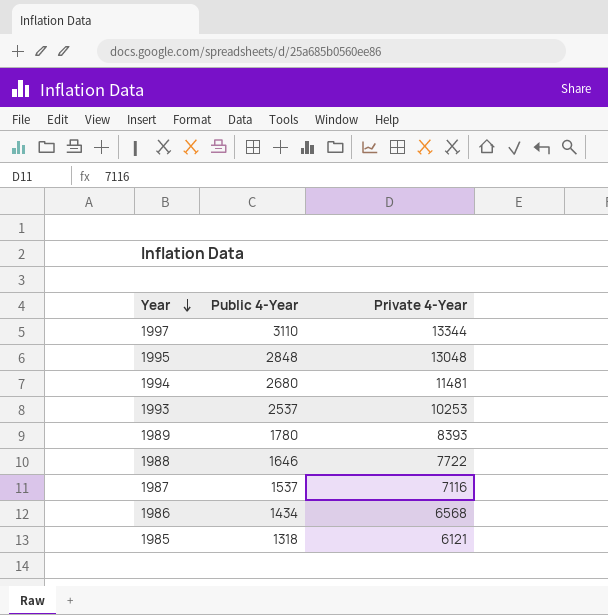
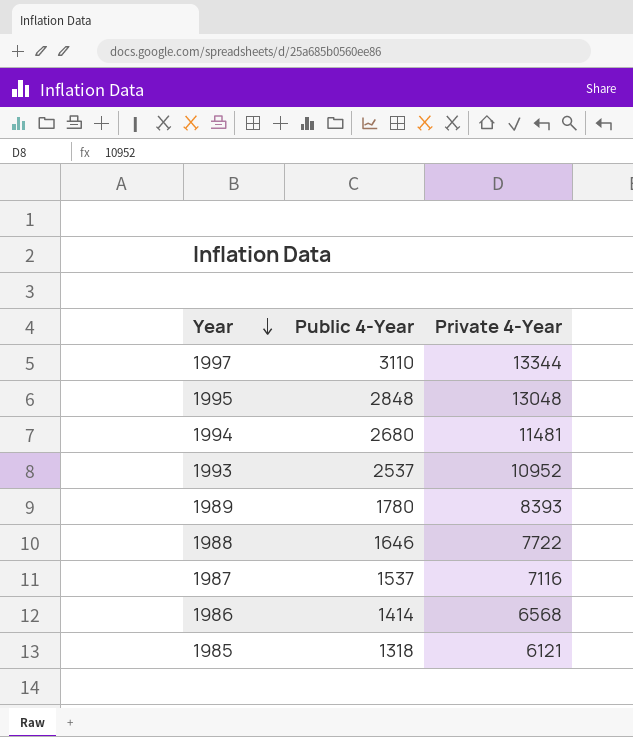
1993 | Private 4-Year: 10253 -> 10952
1986 | Public 4-Year: 1434 -> 1414

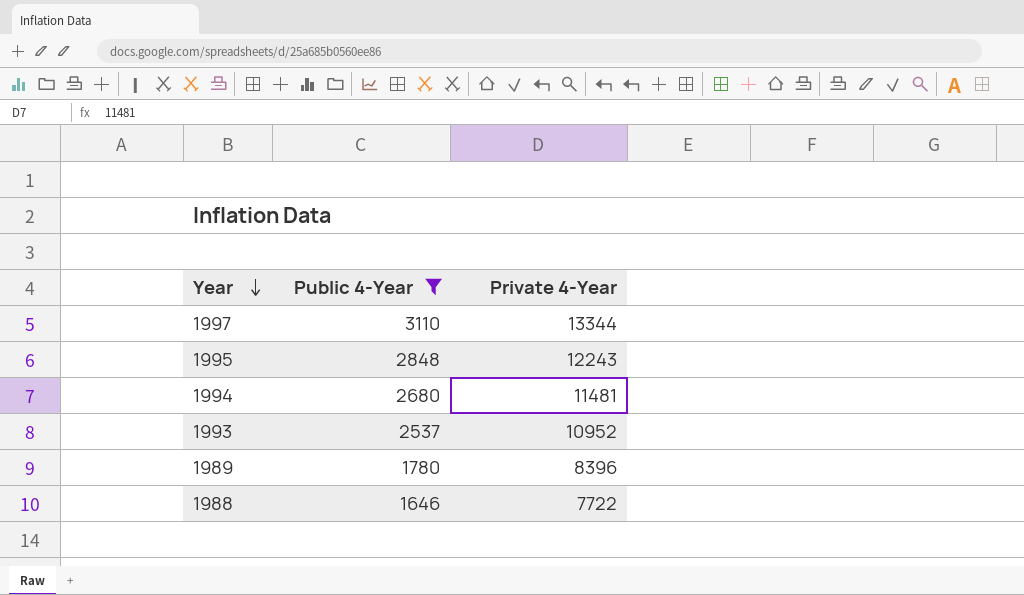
filter: none -> Public 4-Year >= 1646
1995 | Private 4-Year: 13048 -> 12243
1989 | Private 4-Year: 8393 -> 8396

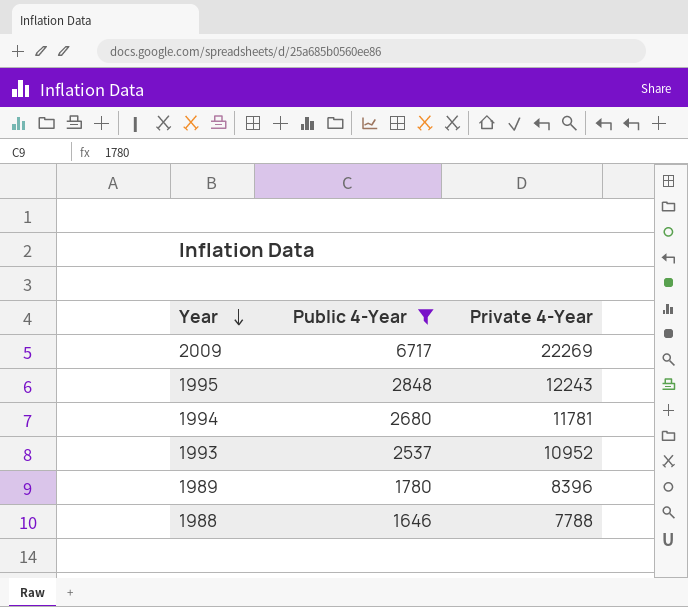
row 1997: 3110 | 13344 -> none
row 2009: none -> 6717 | 22269
1994 | Private 4-Year: 11481 -> 11781
1988 | Private 4-Year: 7722 -> 7788

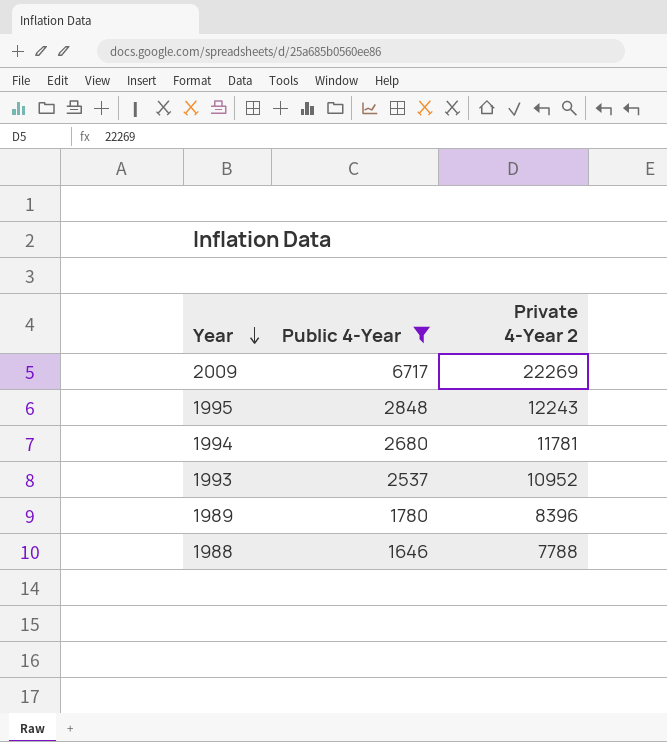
column name: Private 4-Year -> Private 4-Year 2

